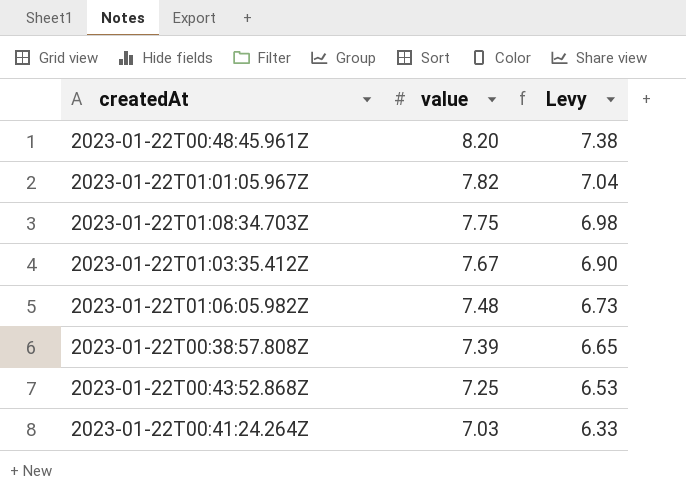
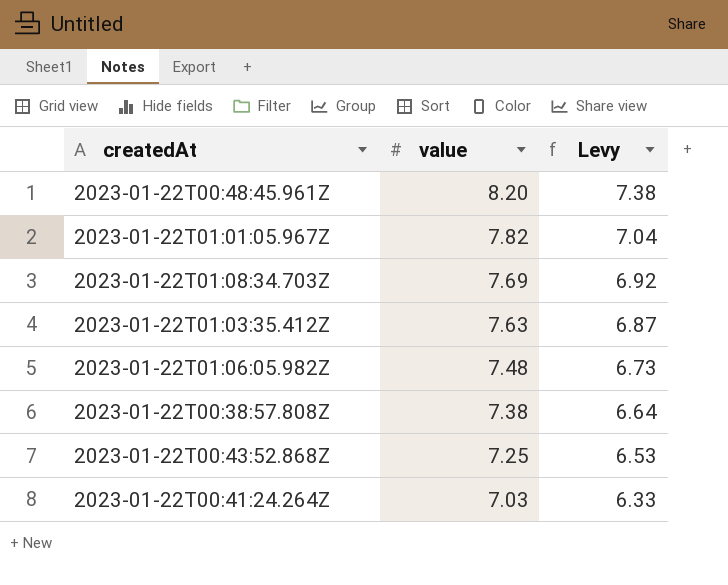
2023-01-22T01:08:34.703Z | value: 7.75 -> 7.69
2023-01-22T01:08:34.703Z | Levy: 6.98 -> 6.92
2023-01-22T01:03:35.412Z | value: 7.67 -> 7.63
2023-01-22T01:03:35.412Z | Levy: 6.90 -> 6.87
2023-01-22T00:38:57.808Z | value: 7.39 -> 7.38
2023-01-22T00:38:57.808Z | Levy: 6.65 -> 6.64

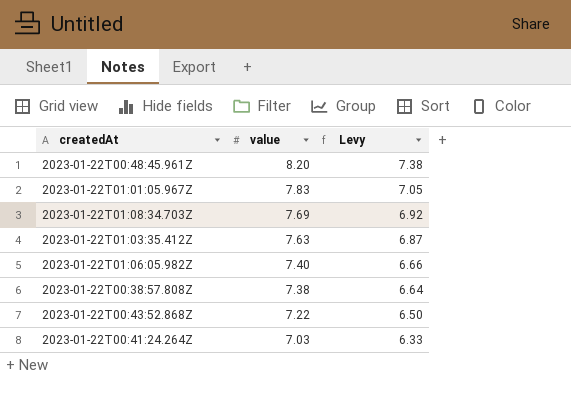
2023-01-22T01:01:05.967Z | value: 7.82 -> 7.83
2023-01-22T01:01:05.967Z | Levy: 7.04 -> 7.05
2023-01-22T01:06:05.982Z | value: 7.48 -> 7.40
2023-01-22T01:06:05.982Z | Levy: 6.73 -> 6.66
2023-01-22T00:43:52.868Z | value: 7.25 -> 7.22
2023-01-22T00:43:52.868Z | Levy: 6.53 -> 6.50

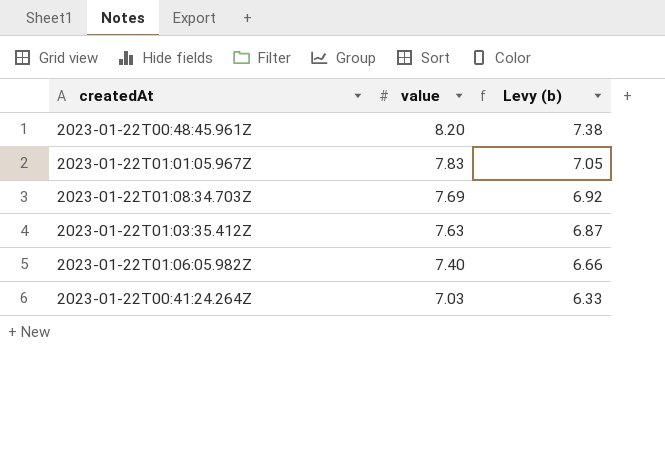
column name: Levy -> Levy (b)
row 2023-01-22T00:38:57.808Z: 7.38 | 6.64 -> none
row 2023-01-22T00:43:52.868Z: 7.22 | 6.50 -> none

